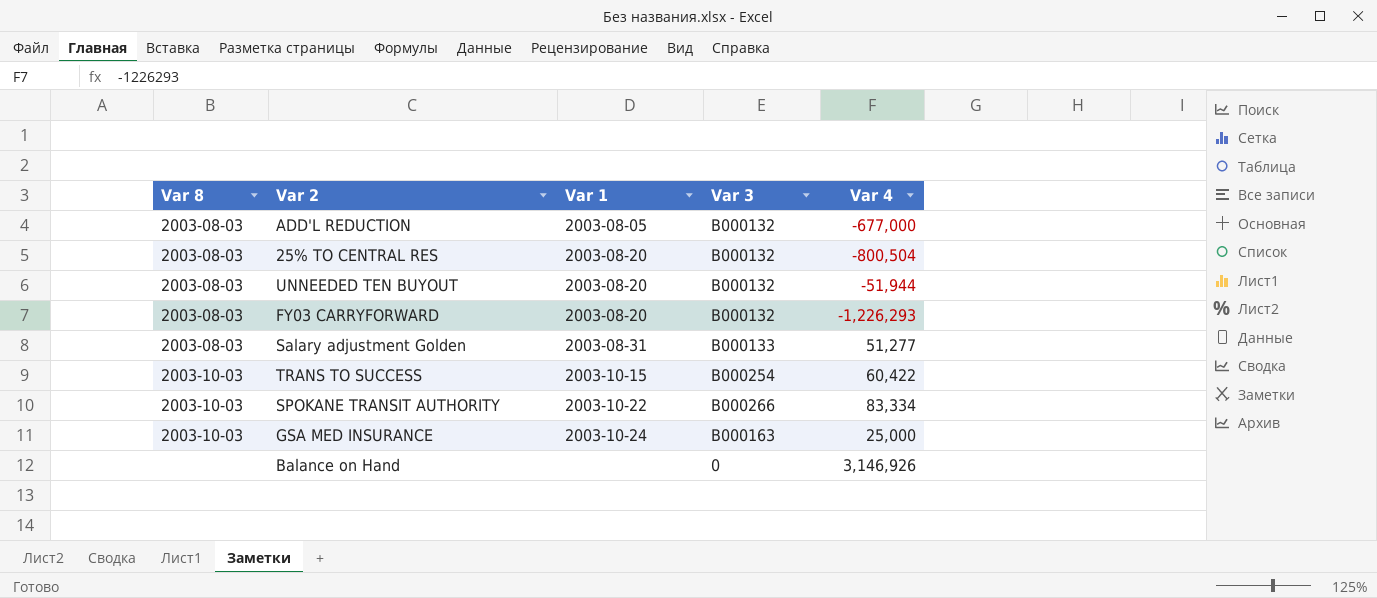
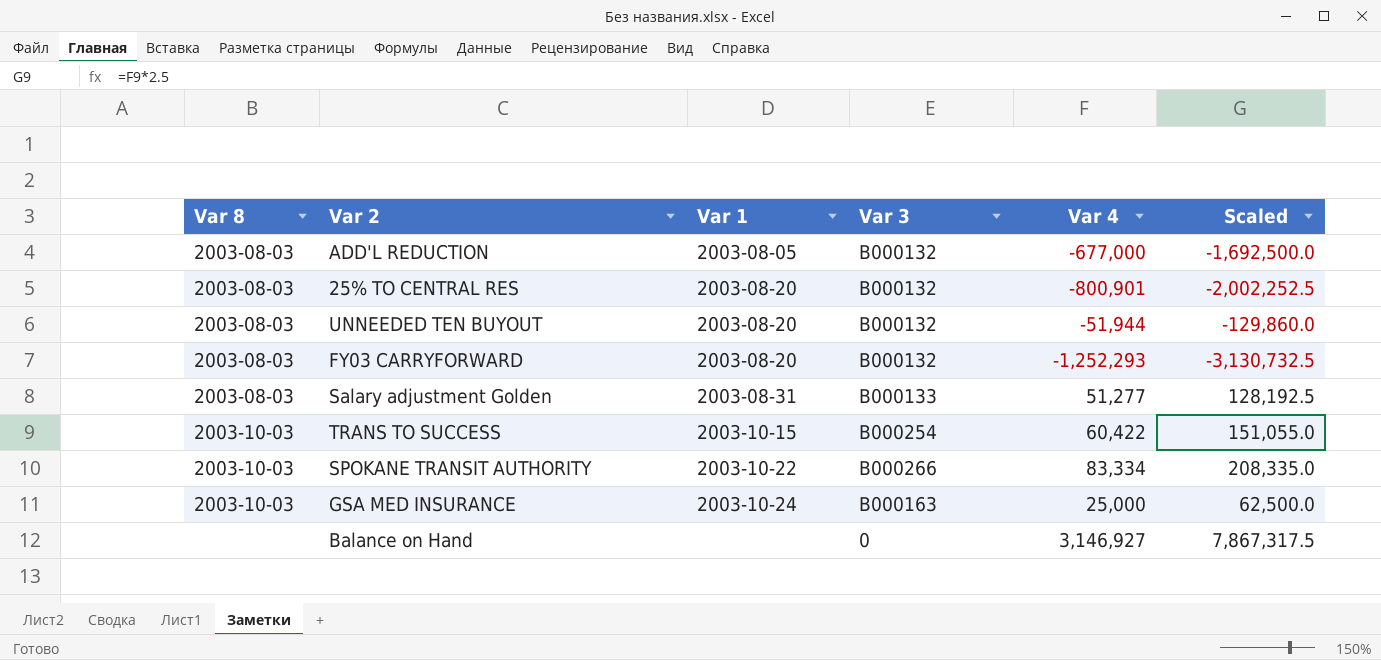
column Scaled | formula: none -> [Var 4] * 2.5
25% TO CENTRAL RES | Var 4: -800,504 -> -800,901
FY03 CARRYFORWARD | Var 4: -1,226,293 -> -1,252,293
Balance on Hand | Var 4: 3,146,926 -> 3,146,927

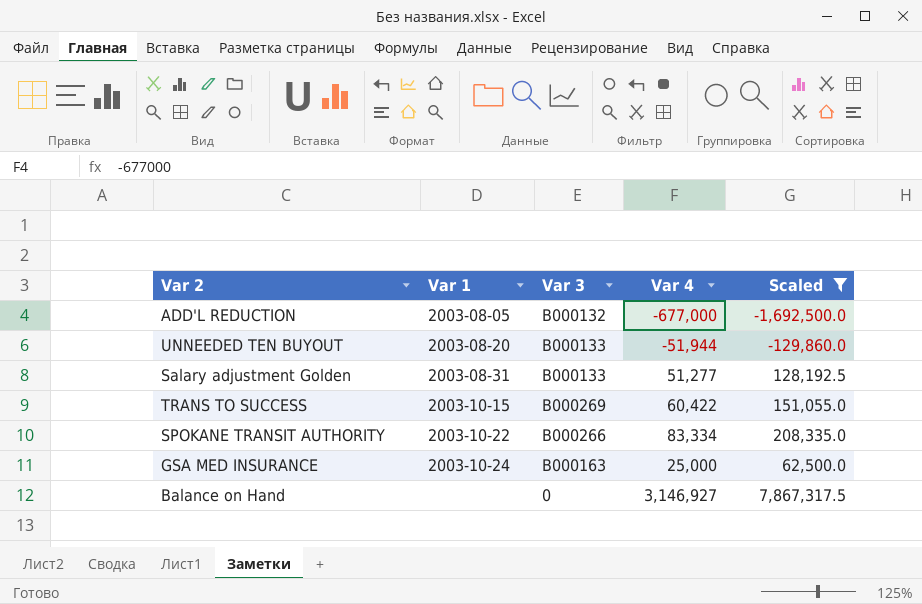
filter: none -> Scaled >= -1,692,500.0
column Var 8 | position: 1 -> none
UNNEEDED TEN BUYOUT | Var 3: B000132 -> B000133
TRANS TO SUCCESS | Var 3: B000254 -> B000269

